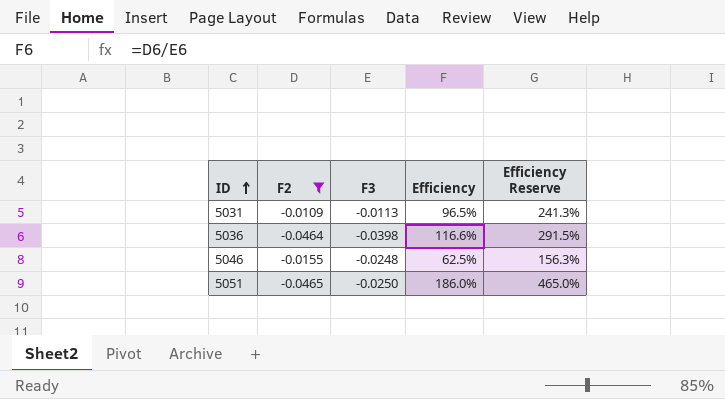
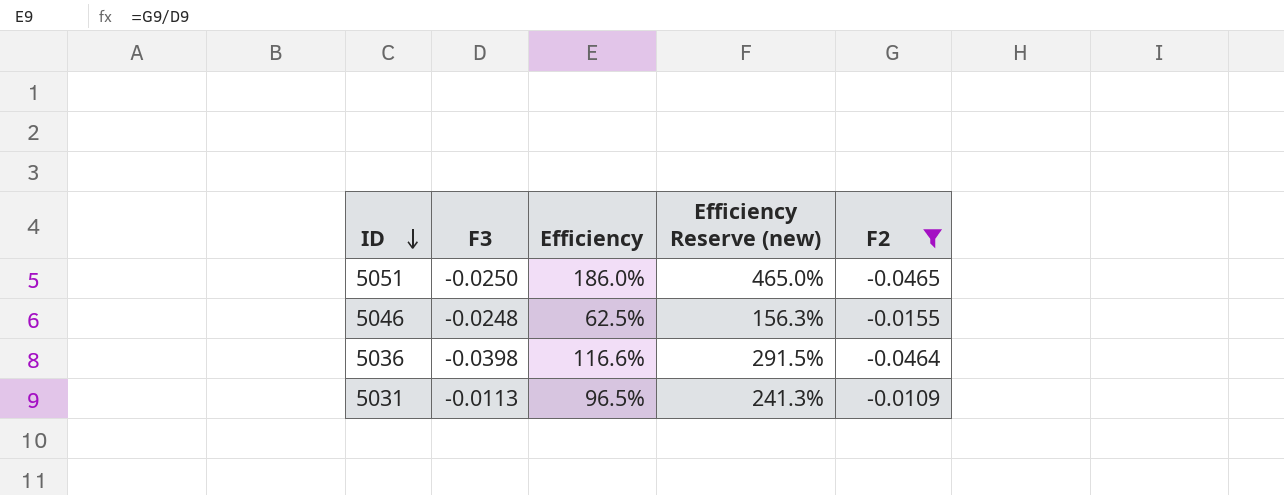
row order: ID ascending -> ID descending
column name: Efficiency Reserve -> Efficiency Reserve (new)
column F2 | position: 2 -> 5

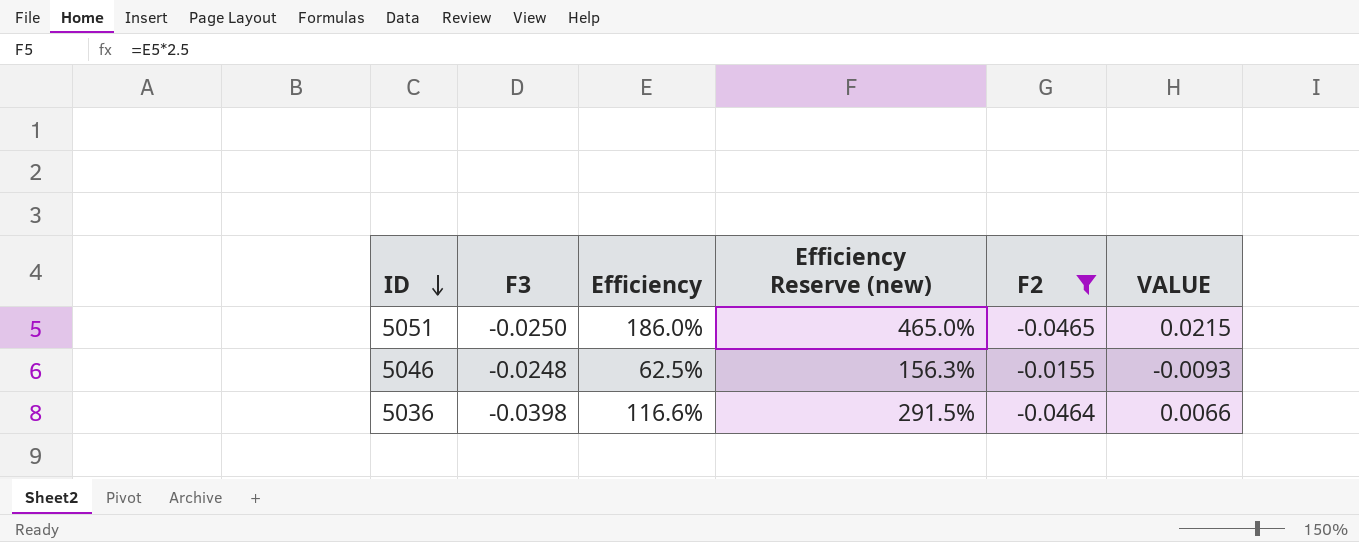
column VALUE | formula: none -> [F3] - [F2]
row 5031: -0.0113 | 96.5% | 241.3% | -0.0109 -> none

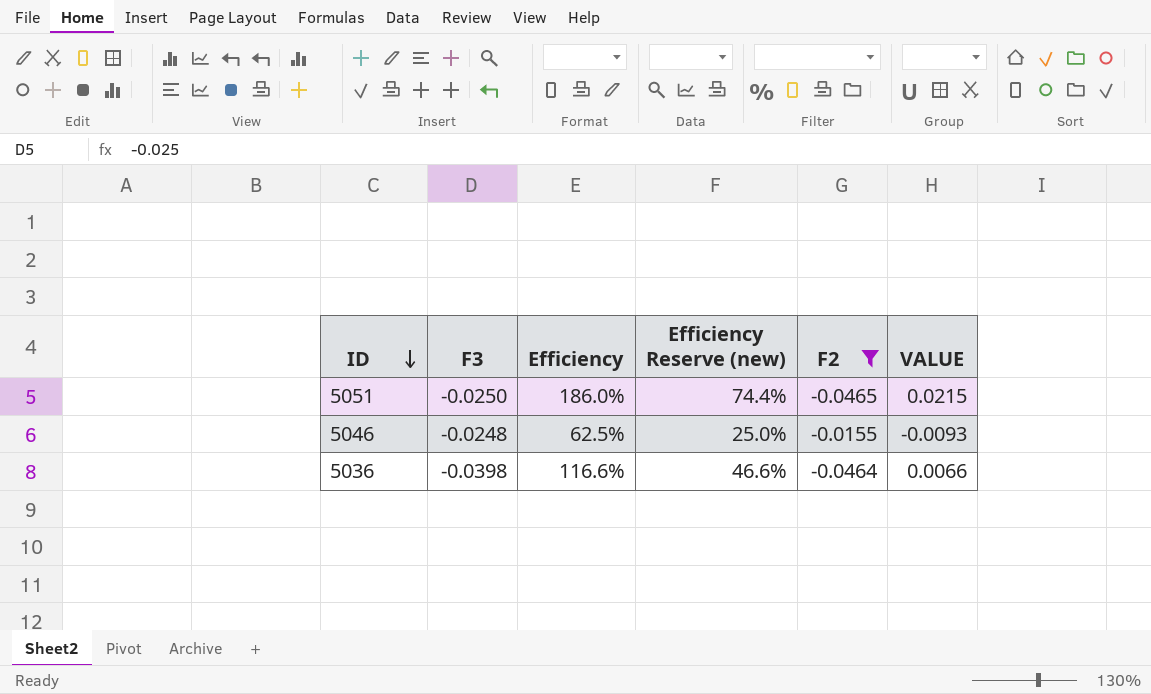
column Efficiency Reserve (new) | formula: [Efficiency] * 2.5 -> [Efficiency] * 0.4

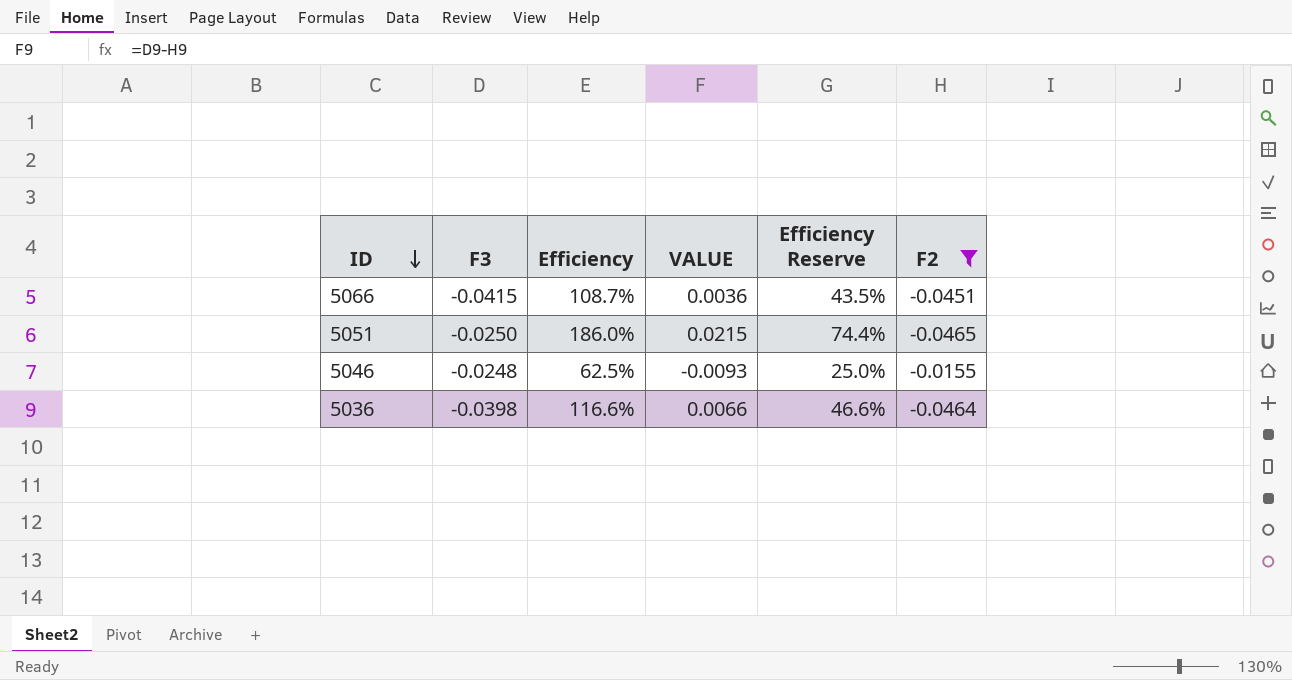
column VALUE | position: 6 -> 4
column name: Efficiency Reserve (new) -> Efficiency Reserve
row 5066: none -> -0.0415 | 108.7% | 0.0036 | 43.5% | -0.0451

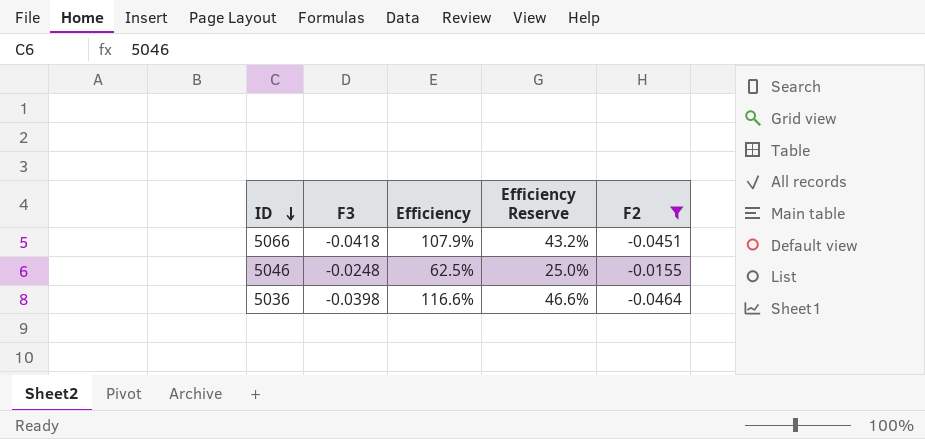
column VALUE | formula: [F3] - [F2] -> none
row 5051: -0.0250 | 186.0% | 0.0215 | 74.4% | -0.0465 -> none
5066 | F3: -0.0415 -> -0.0418
5066 | Efficiency: 108.7% -> 107.9%
5066 | Efficiency Reserve: 43.5% -> 43.2%

